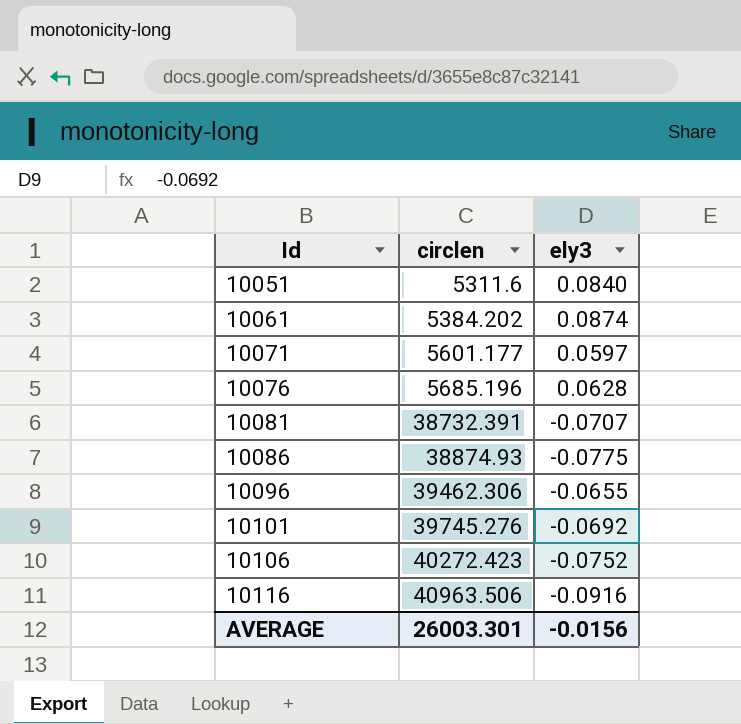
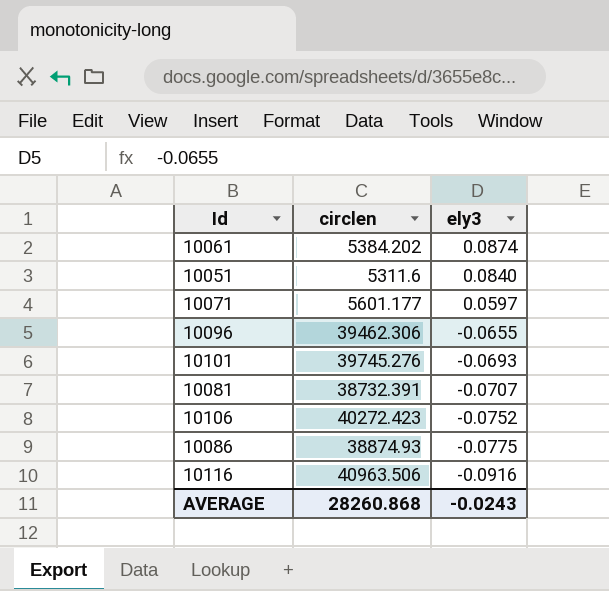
row order: Id ascending -> ely3 descending
row 10076: 5685.196 | 0.0628 -> none
10101 | ely3: -0.0692 -> -0.0693
AVERAGE | circlen: 26003.301 -> 28260.868
AVERAGE | ely3: -0.0156 -> -0.0243

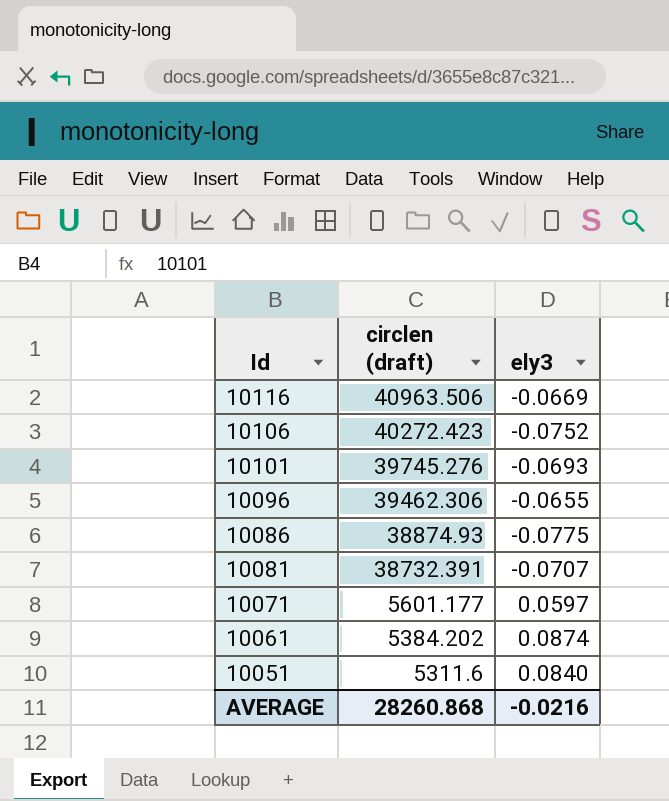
row order: ely3 descending -> Id descending
column name: circlen -> circlen (draft)
10116 | ely3: -0.0916 -> -0.0669
AVERAGE | ely3: -0.0243 -> -0.0216

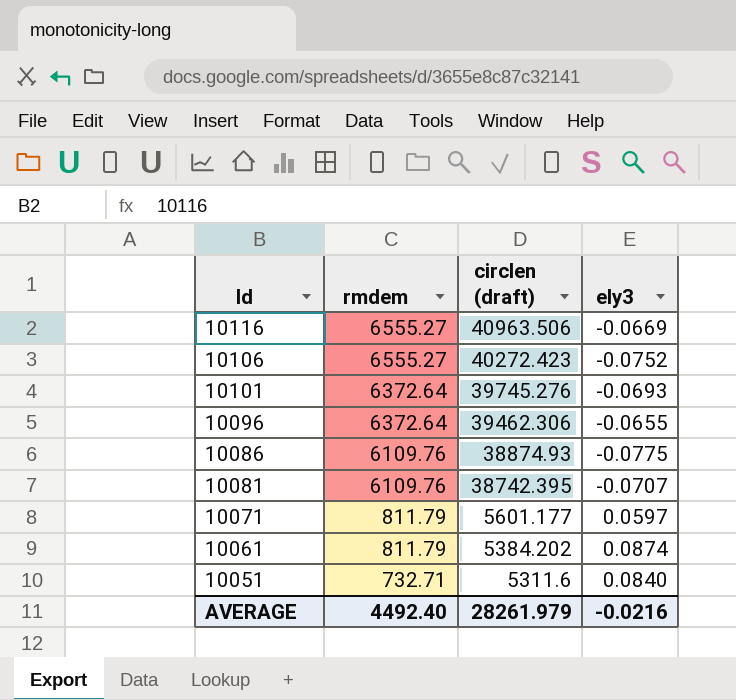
column rmdem | position: none -> 2
10081 | circlen (draft): 38732.391 -> 38742.395
AVERAGE | circlen (draft): 28260.868 -> 28261.979

